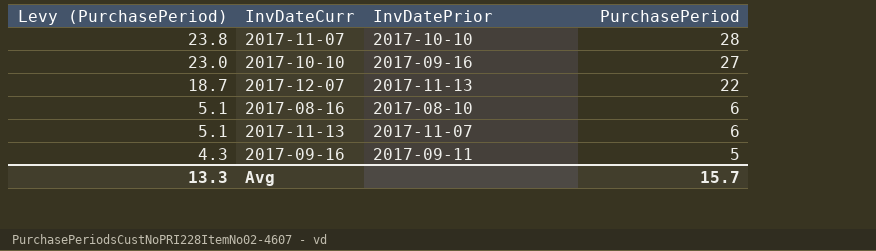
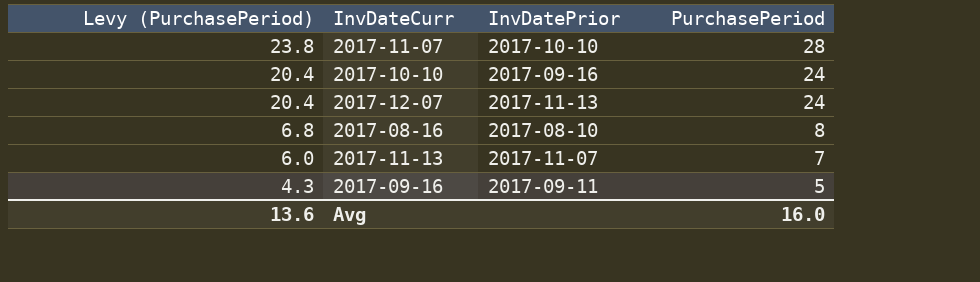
2017-10-10 | Levy (PurchasePeriod): 23.0 -> 20.4
2017-10-10 | PurchasePeriod: 27 -> 24
2017-12-07 | Levy (PurchasePeriod): 18.7 -> 20.4
2017-12-07 | PurchasePeriod: 22 -> 24
2017-08-16 | Levy (PurchasePeriod): 5.1 -> 6.8
2017-08-16 | PurchasePeriod: 6 -> 8
2017-11-13 | Levy (PurchasePeriod): 5.1 -> 6.0
2017-11-13 | PurchasePeriod: 6 -> 7
Avg | Levy (PurchasePeriod): 13.3 -> 13.6
Avg | PurchasePeriod: 15.7 -> 16.0

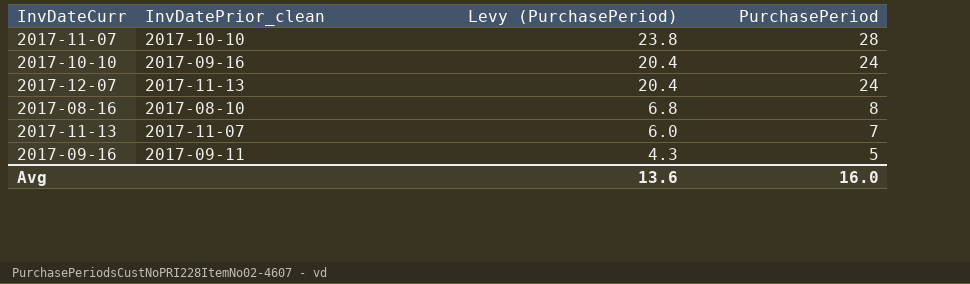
column name: InvDatePrior -> InvDatePrior_clean
column Levy (PurchasePeriod) | position: 1 -> 3

